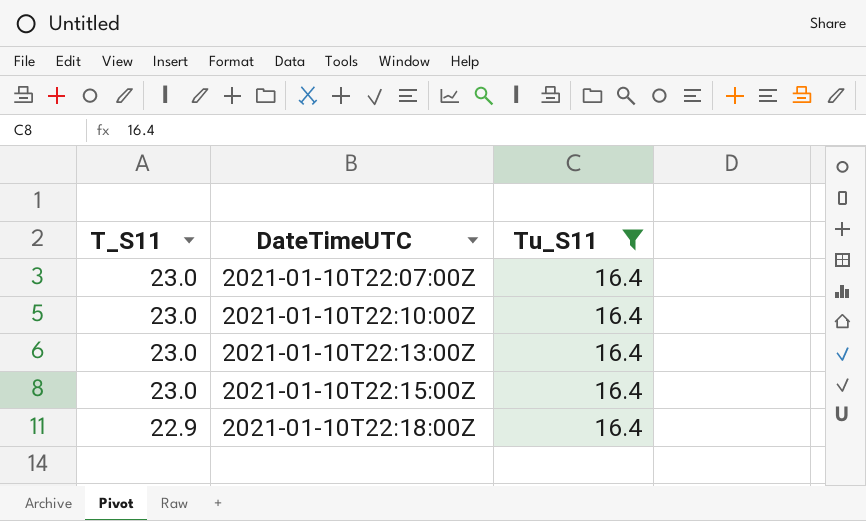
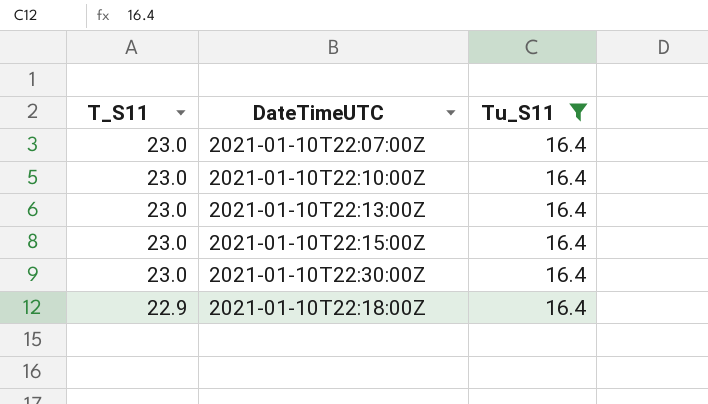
row 2021-01-10T22:30:00Z: none -> 23.0 | 16.4

